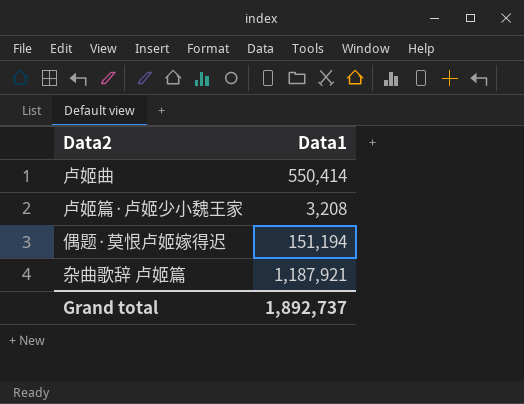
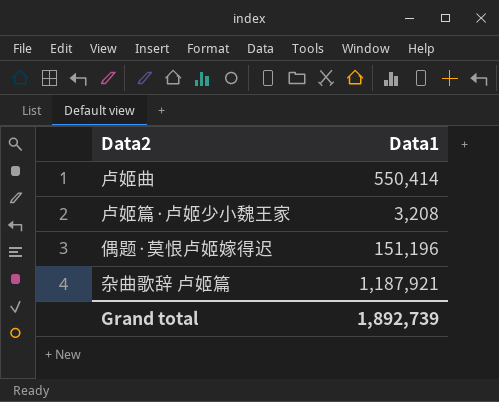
偶题·莫恨卢姬嫁得迟 | Data1: 151,194 -> 151,196
Grand total | Data1: 1,892,737 -> 1,892,739

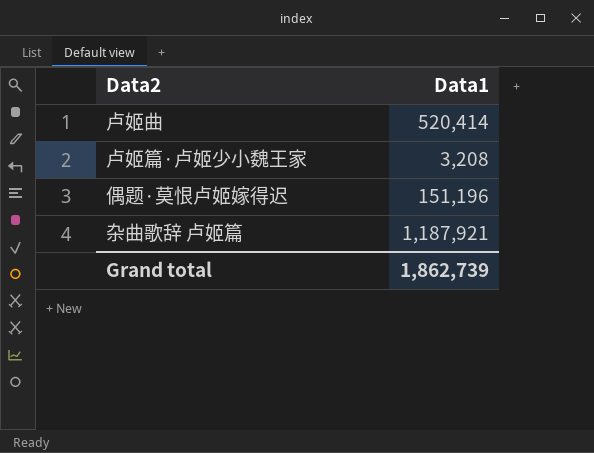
卢姬曲 | Data1: 550,414 -> 520,414
Grand total | Data1: 1,892,739 -> 1,862,739

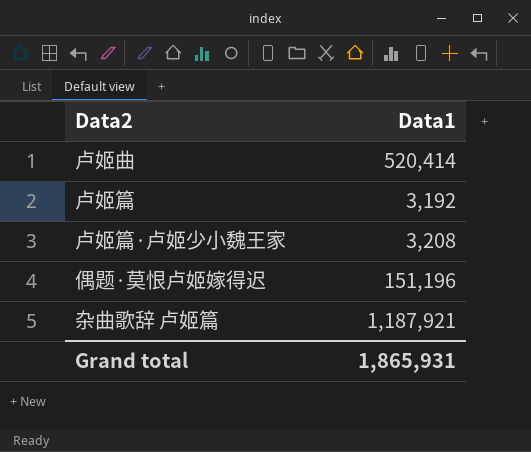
row 卢姬篇: none -> 3,192
Grand total | Data1: 1,862,739 -> 1,865,931

